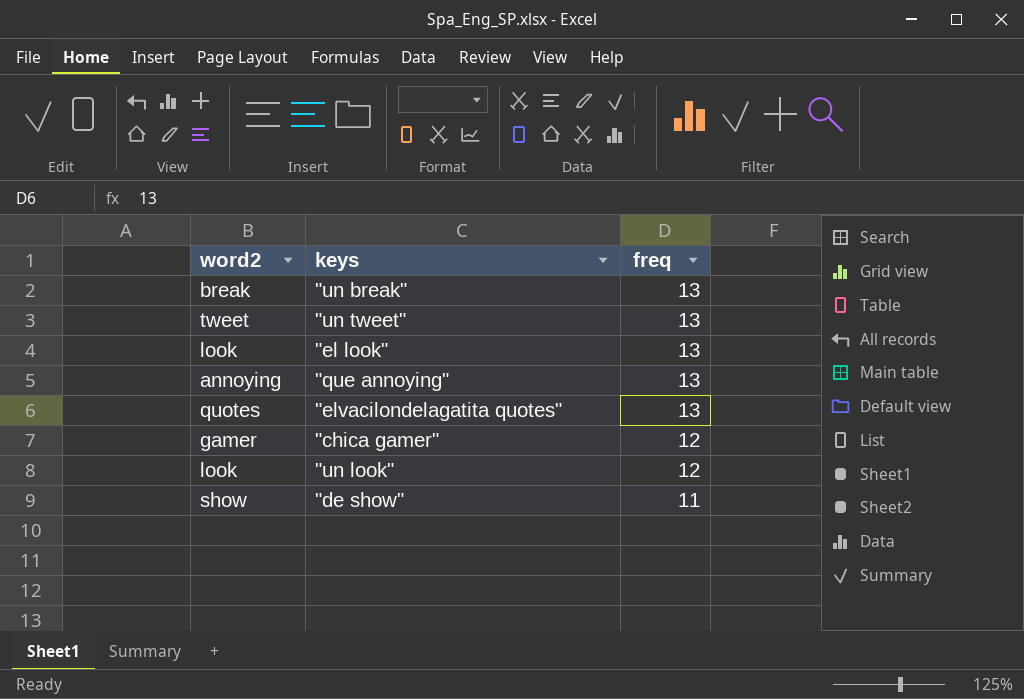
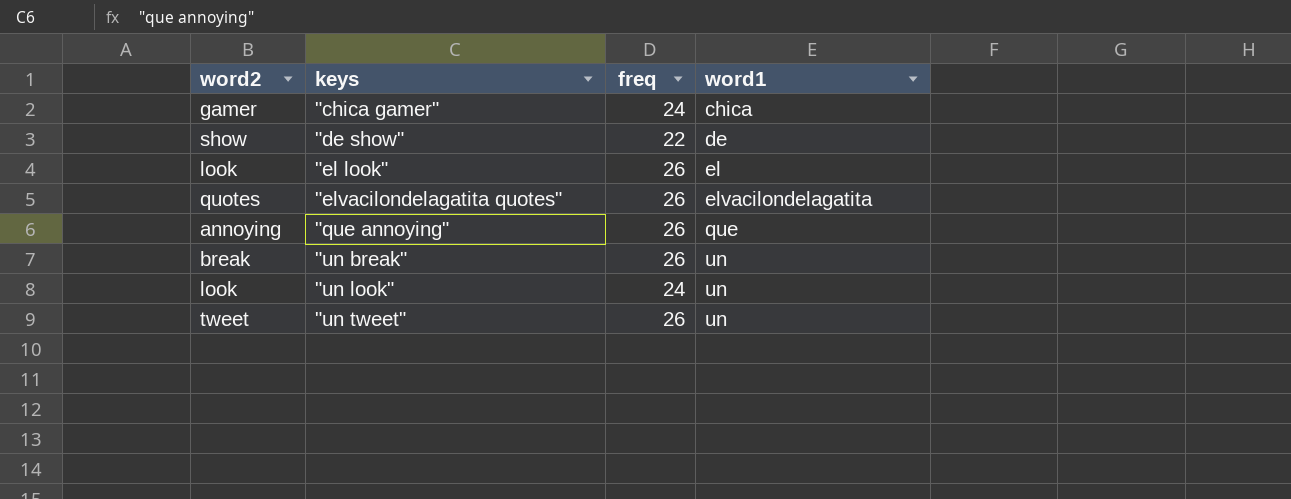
row order: freq descending -> keys ascending
column word1 | position: none -> 4
"chica gamer" | freq: 12 -> 24
"de show" | freq: 11 -> 22
"el look" | freq: 13 -> 26
"elvacilondelagatita quotes" | freq: 13 -> 26
"que annoying" | freq: 13 -> 26
"un break" | freq: 13 -> 26
"un look" | freq: 12 -> 24
"un tweet" | freq: 13 -> 26

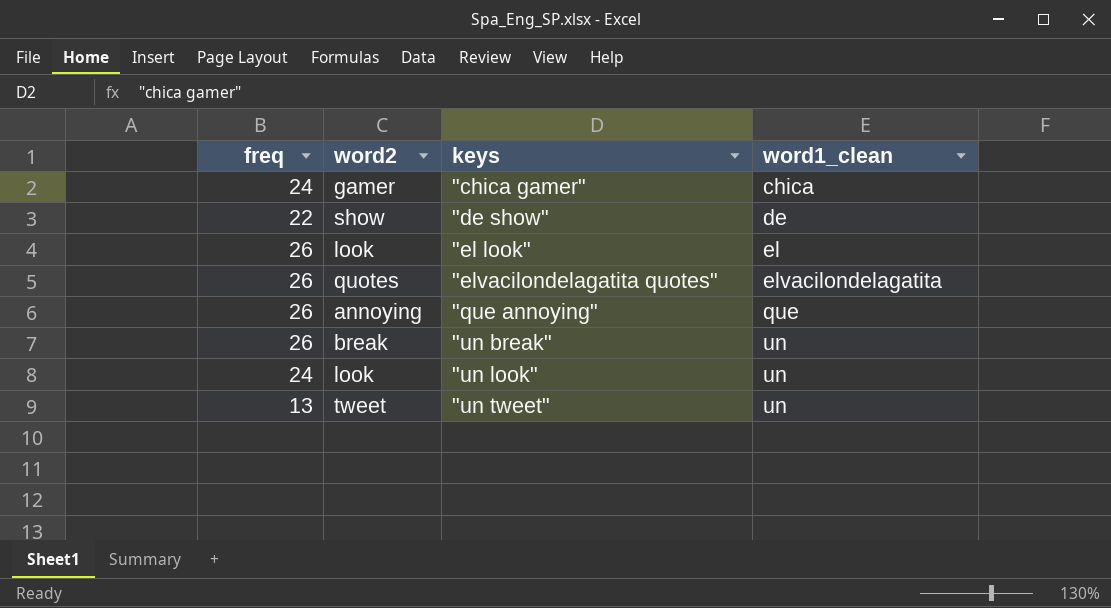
column freq | position: 3 -> 1
column name: word1 -> word1_clean
"un tweet" | freq: 26 -> 13

